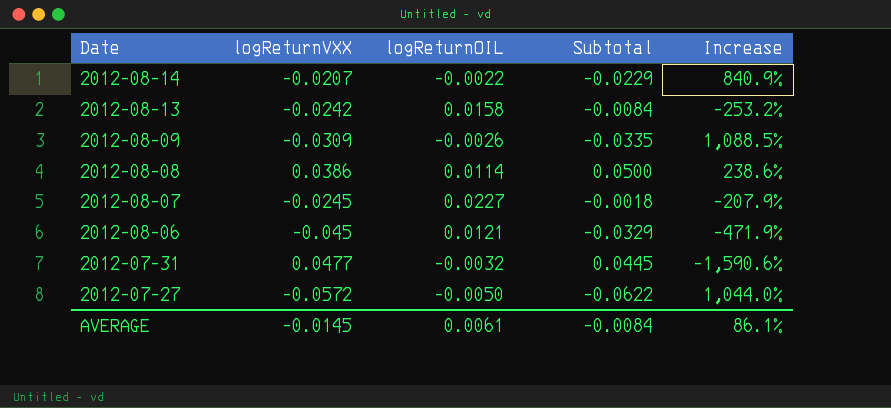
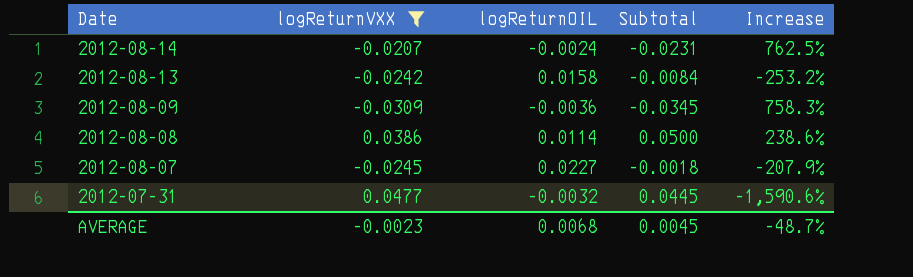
filter: none -> logReturnVXX >= -0.0309
2012-08-14 | logReturnOIL: -0.0022 -> -0.0024
2012-08-14 | Subtotal: -0.0229 -> -0.0231
2012-08-14 | Increase: 840.9% -> 762.5%
2012-08-09 | logReturnOIL: -0.0026 -> -0.0036
2012-08-09 | Subtotal: -0.0335 -> -0.0345
2012-08-09 | Increase: 1,088.5% -> 758.3%
AVERAGE | logReturnVXX: -0.0145 -> -0.0023
AVERAGE | logReturnOIL: 0.0061 -> 0.0068
AVERAGE | Subtotal: -0.0084 -> 0.0045
AVERAGE | Increase: 86.1% -> -48.7%

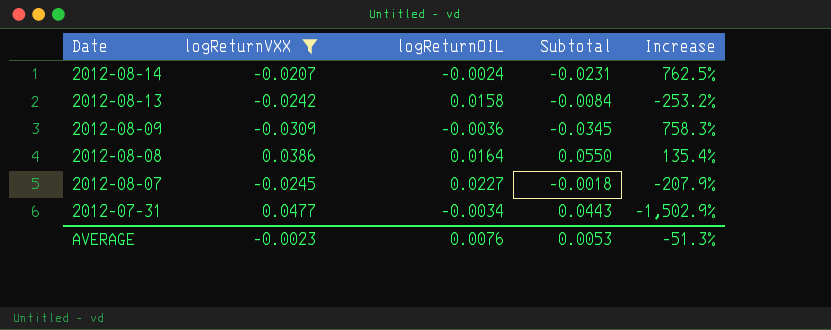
2012-08-08 | logReturnOIL: 0.0114 -> 0.0164
2012-08-08 | Subtotal: 0.0500 -> 0.0550
2012-08-08 | Increase: 238.6% -> 135.4%
2012-07-31 | logReturnOIL: -0.0032 -> -0.0034
2012-07-31 | Subtotal: 0.0445 -> 0.0443
2012-07-31 | Increase: -1,590.6% -> -1,502.9%
AVERAGE | logReturnOIL: 0.0068 -> 0.0076
AVERAGE | Subtotal: 0.0045 -> 0.0053
AVERAGE | Increase: -48.7% -> -51.3%

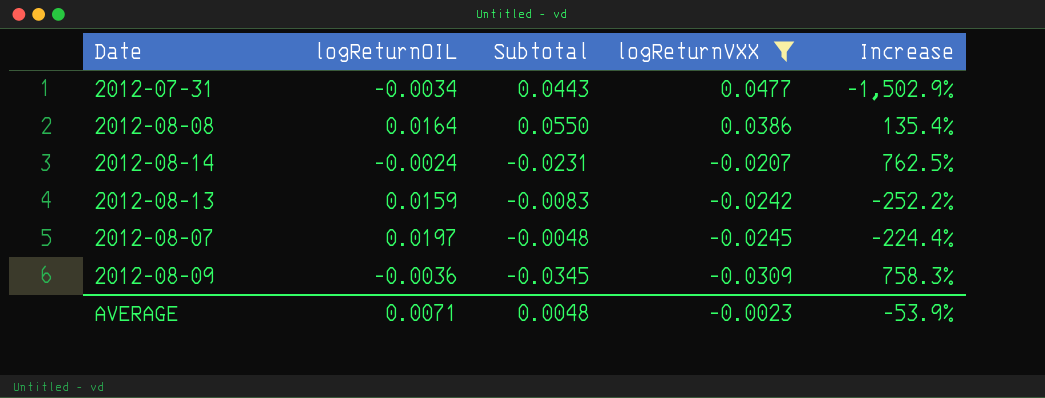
row order: Date descending -> logReturnVXX descending
column logReturnVXX | position: 2 -> 4
2012-08-13 | logReturnOIL: 0.0158 -> 0.0159
2012-08-13 | Subtotal: -0.0084 -> -0.0083
2012-08-13 | Increase: -253.2% -> -252.2%
2012-08-07 | logReturnOIL: 0.0227 -> 0.0197
2012-08-07 | Subtotal: -0.0018 -> -0.0048
2012-08-07 | Increase: -207.9% -> -224.4%
AVERAGE | logReturnOIL: 0.0076 -> 0.0071
AVERAGE | Subtotal: 0.0053 -> 0.0048
AVERAGE | Increase: -51.3% -> -53.9%

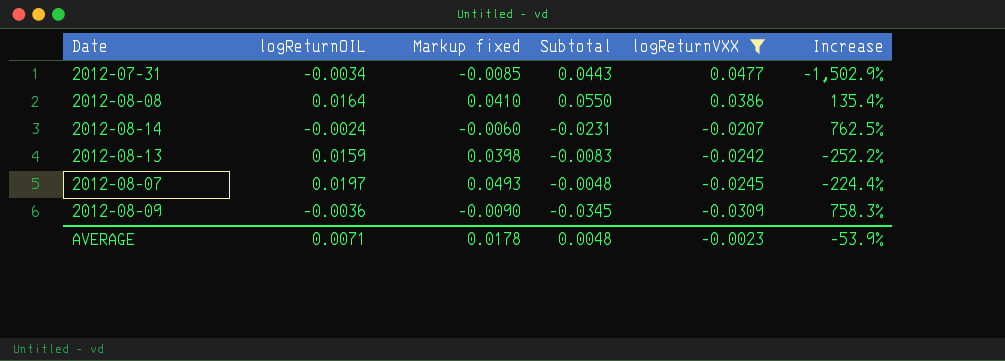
column Markup fixed | formula: none -> [logReturnOIL] * 2.5

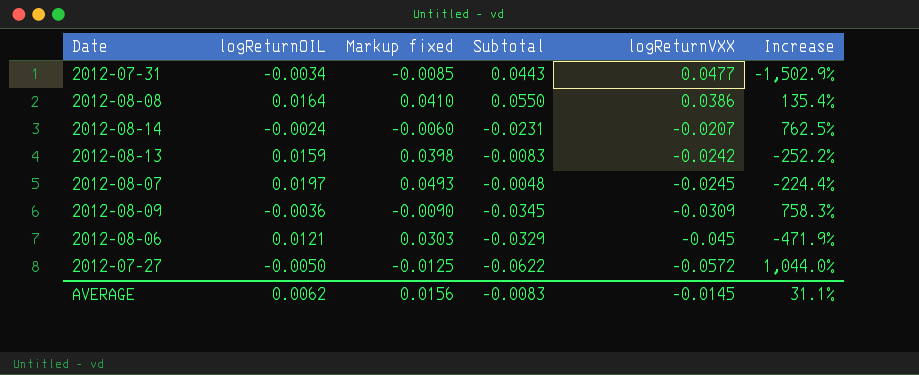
filter: logReturnVXX >= -0.0309 -> none
AVERAGE | logReturnOIL: 0.0071 -> 0.0062
AVERAGE | Markup fixed: 0.0178 -> 0.0156
AVERAGE | Subtotal: 0.0048 -> -0.0083
AVERAGE | logReturnVXX: -0.0023 -> -0.0145
AVERAGE | Increase: -53.9% -> 31.1%

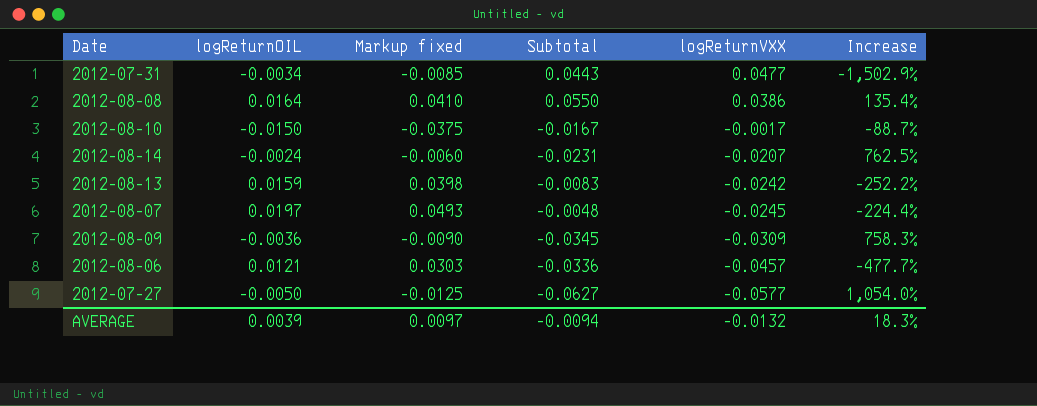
row 2012-08-10: none -> -0.0150 | -0.0375 | -0.0167 | -0.0017 | -88.7%
2012-08-06 | Subtotal: -0.0329 -> -0.0336
2012-08-06 | logReturnVXX: -0.045 -> -0.0457
2012-08-06 | Increase: -471.9% -> -477.7%
2012-07-27 | Subtotal: -0.0622 -> -0.0627
2012-07-27 | logReturnVXX: -0.0572 -> -0.0577
2012-07-27 | Increase: 1,044.0% -> 1,054.0%
AVERAGE | logReturnOIL: 0.0062 -> 0.0039
AVERAGE | Markup fixed: 0.0156 -> 0.0097
AVERAGE | Subtotal: -0.0083 -> -0.0094
AVERAGE | logReturnVXX: -0.0145 -> -0.0132
AVERAGE | Increase: 31.1% -> 18.3%

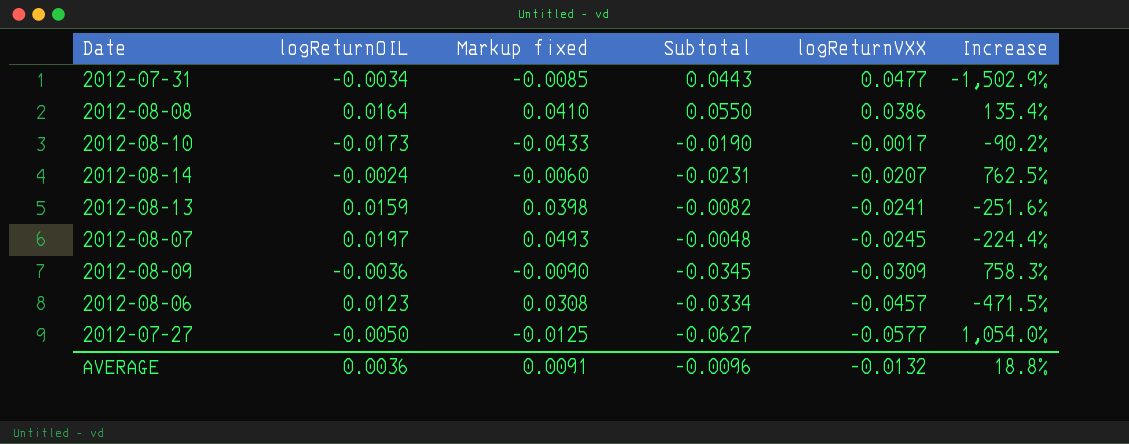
2012-08-10 | logReturnOIL: -0.0150 -> -0.0173
2012-08-10 | Markup fixed: -0.0375 -> -0.0433
2012-08-10 | Subtotal: -0.0167 -> -0.0190
2012-08-10 | Increase: -88.7% -> -90.2%
2012-08-13 | Subtotal: -0.0083 -> -0.0082
2012-08-13 | logReturnVXX: -0.0242 -> -0.0241
2012-08-13 | Increase: -252.2% -> -251.6%
2012-08-06 | logReturnOIL: 0.0121 -> 0.0123
2012-08-06 | Markup fixed: 0.0303 -> 0.0308
2012-08-06 | Subtotal: -0.0336 -> -0.0334
2012-08-06 | Increase: -477.7% -> -471.5%
AVERAGE | logReturnOIL: 0.0039 -> 0.0036
AVERAGE | Markup fixed: 0.0097 -> 0.0091
AVERAGE | Subtotal: -0.0094 -> -0.0096
AVERAGE | Increase: 18.3% -> 18.8%

